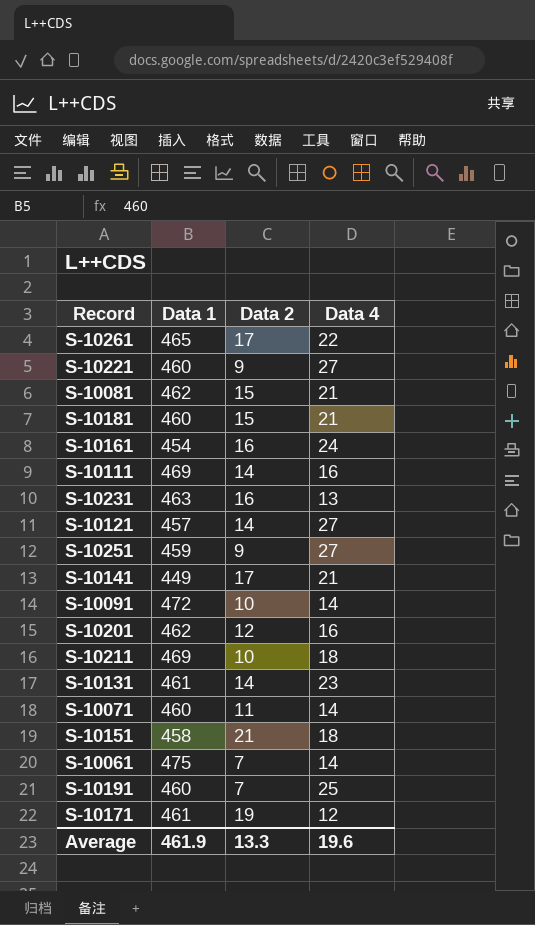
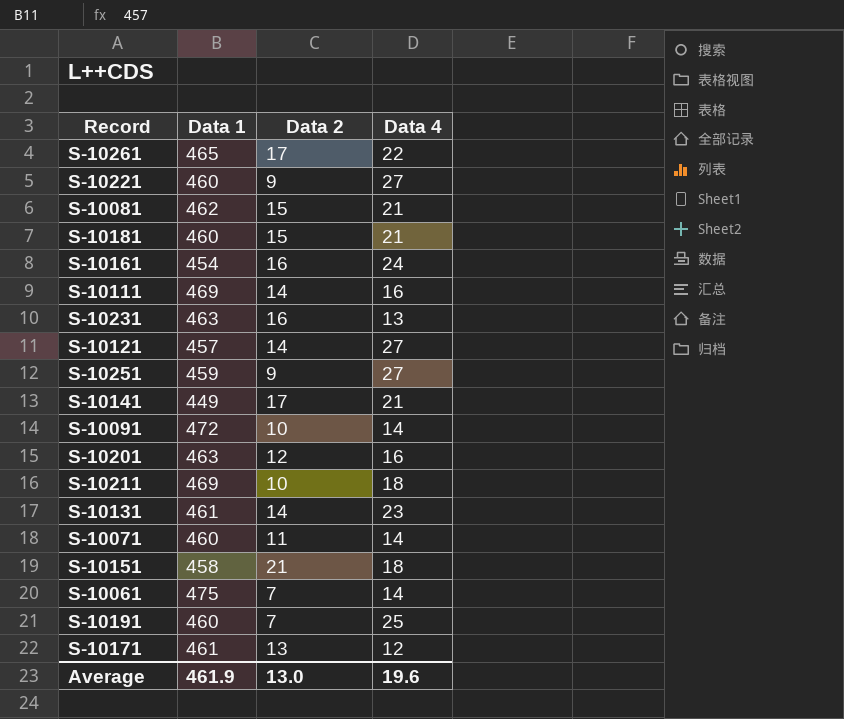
S-10201 | Data 1: 462 -> 463
S-10171 | Data 2: 19 -> 13
Average | Data 2: 13.3 -> 13.0

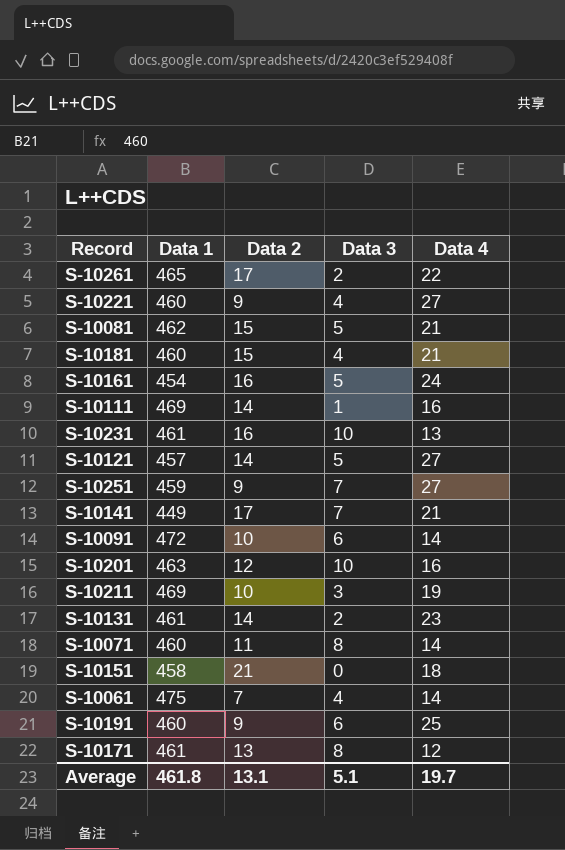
column Data 3 | position: none -> 4
S-10231 | Data 1: 463 -> 461
S-10211 | Data 4: 18 -> 19
S-10191 | Data 2: 7 -> 9
Average | Data 1: 461.9 -> 461.8
Average | Data 2: 13.0 -> 13.1
Average | Data 4: 19.6 -> 19.7

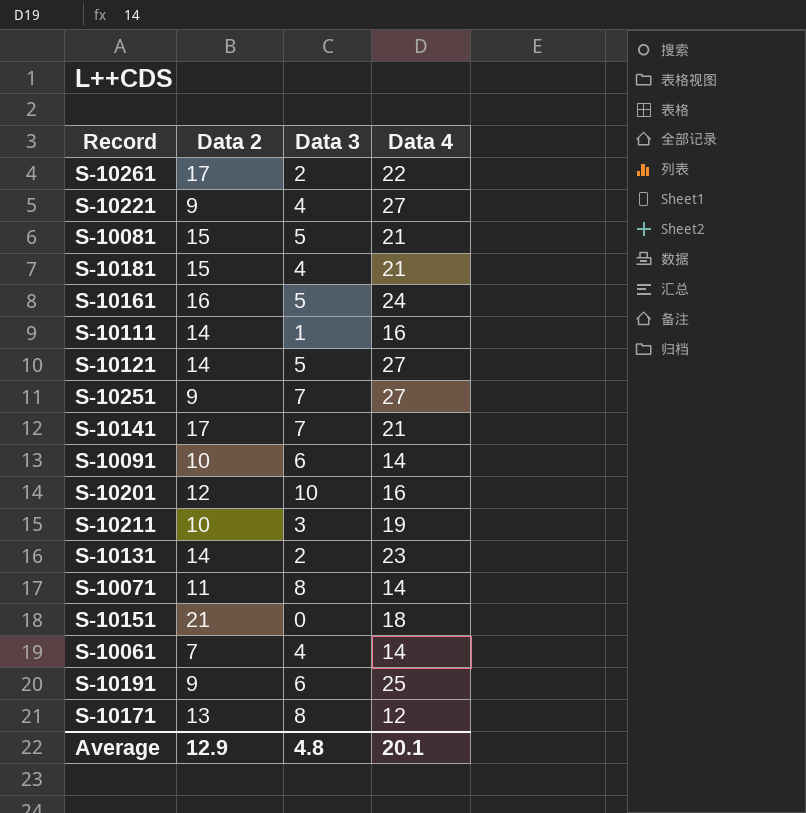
column Data 1 | position: 2 -> none
row S-10231: 461 | 16 | 10 | 13 -> none
Average | Data 2: 13.1 -> 12.9
Average | Data 3: 5.1 -> 4.8
Average | Data 4: 19.7 -> 20.1

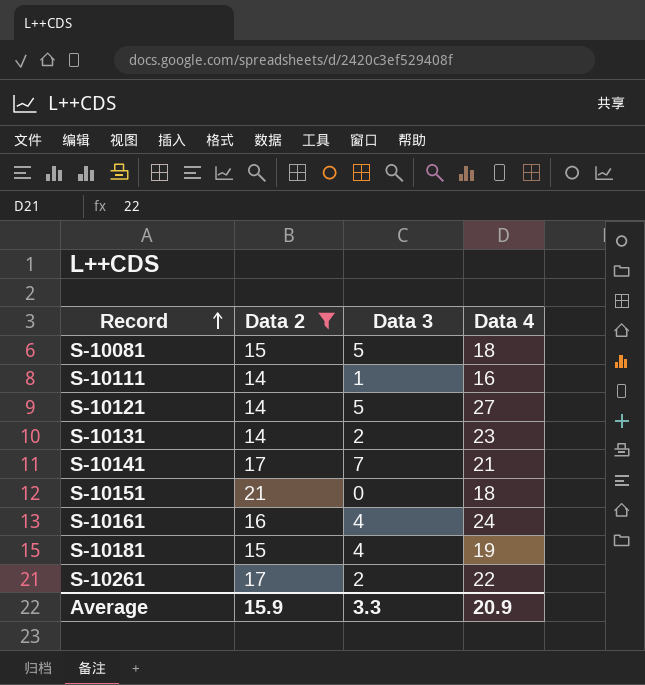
filter: none -> Data 2 >= 14
row order: none -> Record ascending
S-10081 | Data 4: 21 -> 18
S-10161 | Data 3: 5 -> 4
S-10181 | Data 4: 21 -> 19
Average | Data 2: 12.9 -> 15.9
Average | Data 3: 4.8 -> 3.3
Average | Data 4: 20.1 -> 20.9

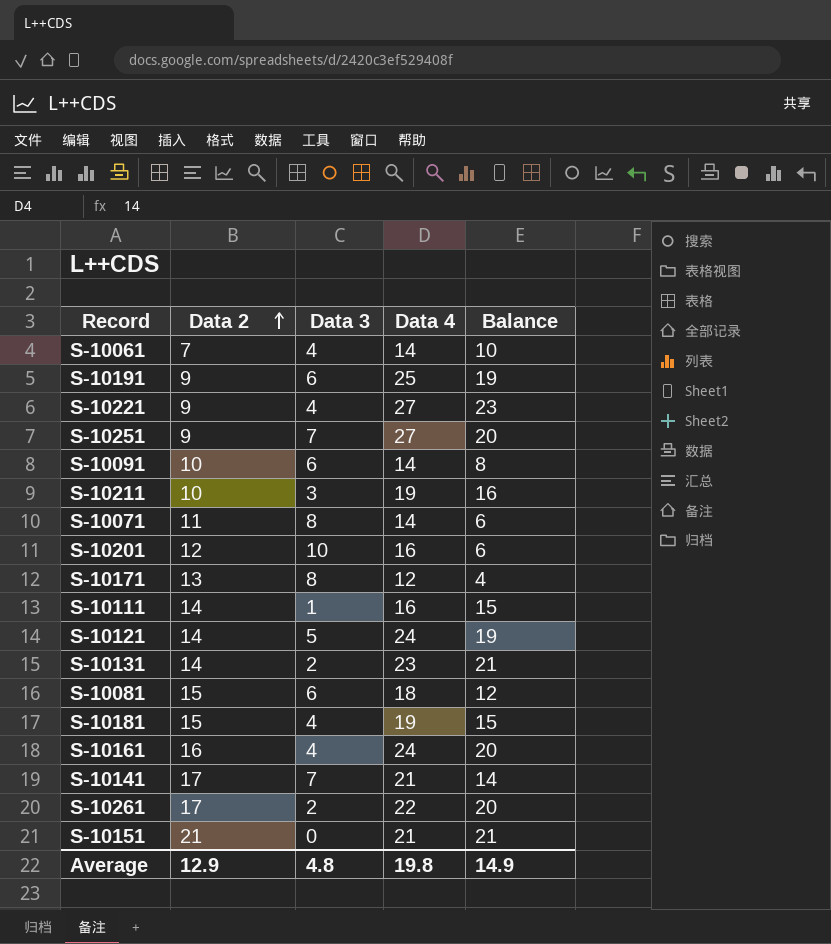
filter: Data 2 >= 14 -> none
row order: Record ascending -> Data 2 ascending
column Balance | formula: none -> [Data 4] - [Data 3]
S-10121 | Data 4: 27 -> 24
S-10081 | Data 3: 5 -> 6
S-10151 | Data 4: 18 -> 21
Average | Data 2: 15.9 -> 12.9
Average | Data 3: 3.3 -> 4.8
Average | Data 4: 20.9 -> 19.8

